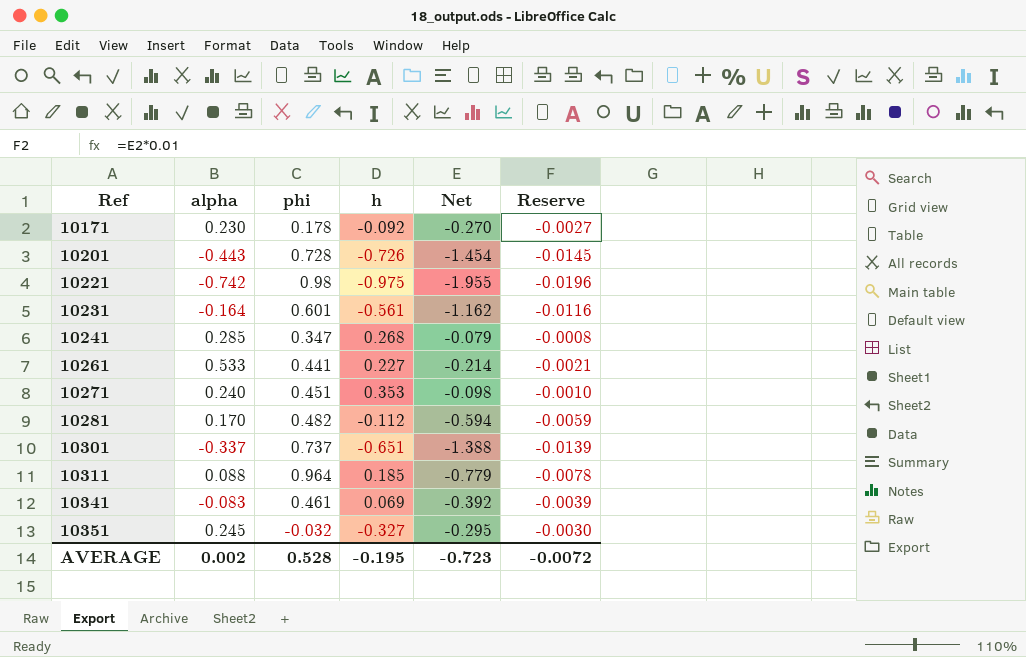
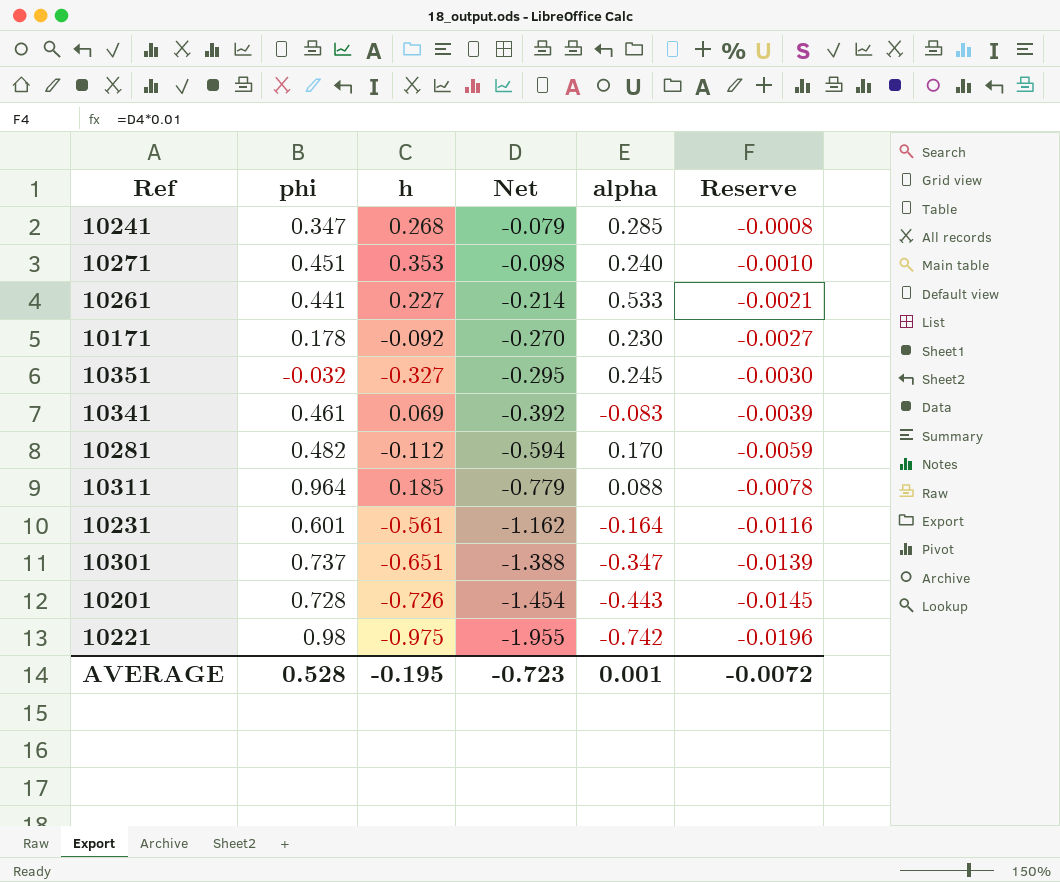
row order: Ref ascending -> Net descending
column alpha | position: 2 -> 5
10301 | alpha: -0.337 -> -0.347
AVERAGE | alpha: 0.002 -> 0.001

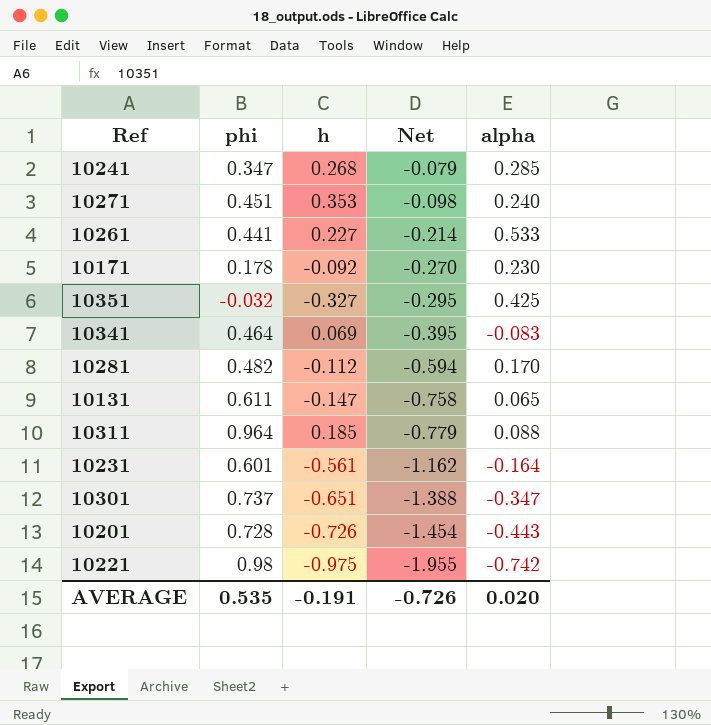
column Reserve | formula: [Net] * 0.01 -> none
10351 | alpha: 0.245 -> 0.425
10341 | phi: 0.461 -> 0.464
10341 | Net: -0.392 -> -0.395
row 10131: none -> 0.611 | -0.147 | -0.758 | 0.065
AVERAGE | phi: 0.528 -> 0.535
AVERAGE | h: -0.195 -> -0.191
AVERAGE | Net: -0.723 -> -0.726
AVERAGE | alpha: 0.001 -> 0.020

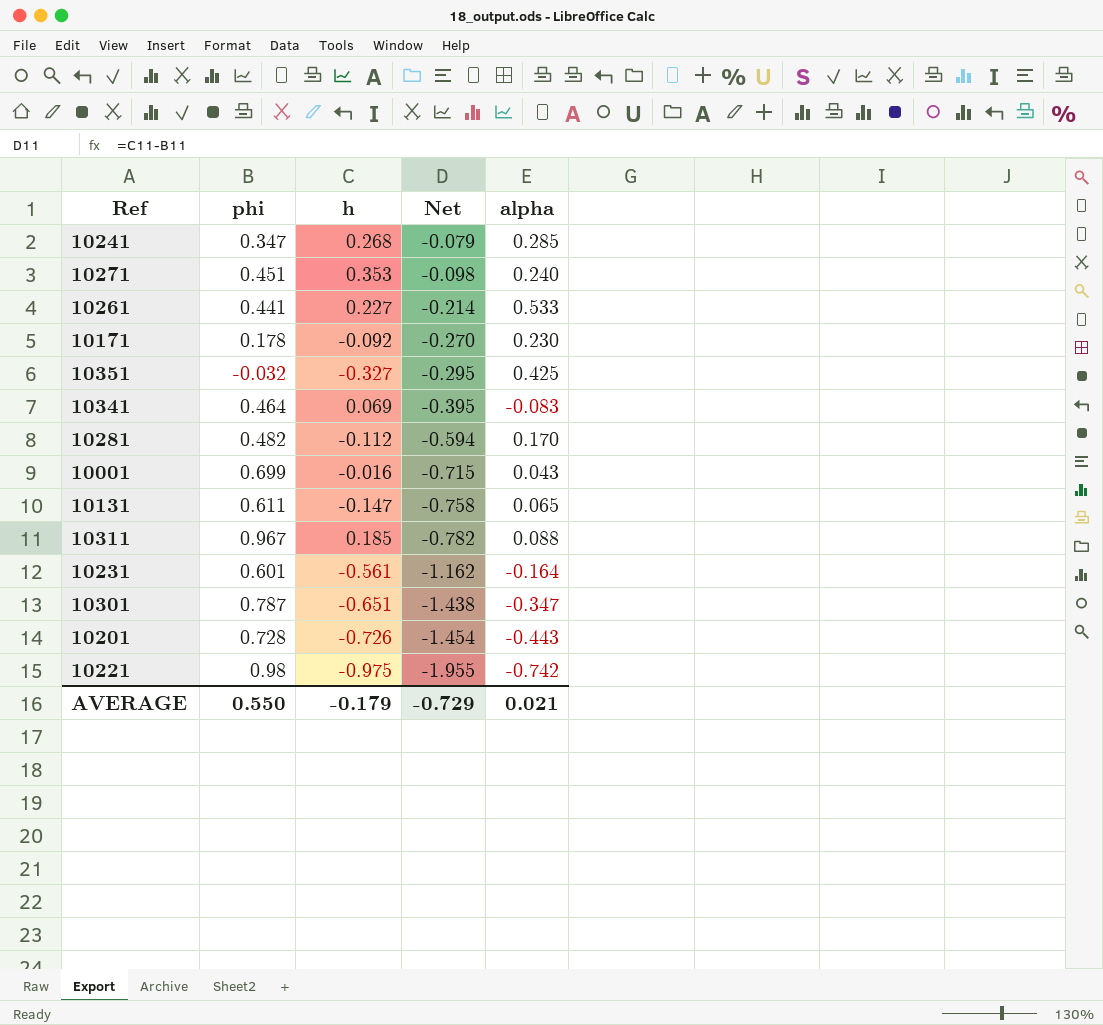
row 10001: none -> 0.699 | -0.016 | -0.715 | 0.043
10311 | phi: 0.964 -> 0.967
10311 | Net: -0.779 -> -0.782
10301 | phi: 0.737 -> 0.787
10301 | Net: -1.388 -> -1.438
AVERAGE | phi: 0.535 -> 0.550
AVERAGE | h: -0.191 -> -0.179
AVERAGE | Net: -0.726 -> -0.729
AVERAGE | alpha: 0.020 -> 0.021

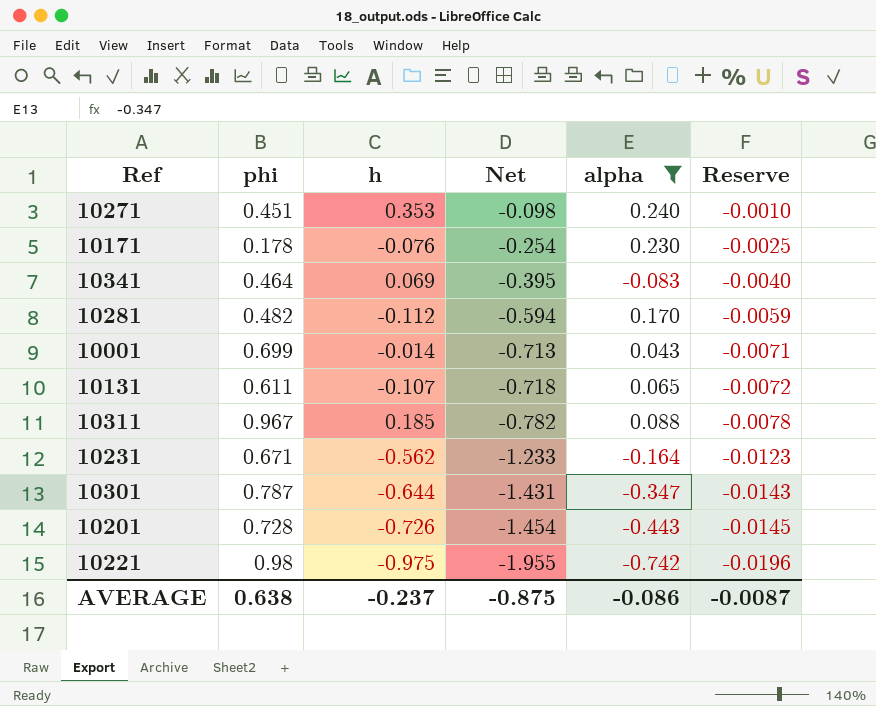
filter: none -> alpha <= 0.240
column Reserve | formula: none -> [Net] * 0.01
10171 | h: -0.092 -> -0.076
10171 | Net: -0.270 -> -0.254
10001 | h: -0.016 -> -0.014
10001 | Net: -0.715 -> -0.713
10131 | h: -0.147 -> -0.107
10131 | Net: -0.758 -> -0.718
10231 | phi: 0.601 -> 0.671
10231 | h: -0.561 -> -0.562
10231 | Net: -1.162 -> -1.233
10301 | h: -0.651 -> -0.644
10301 | Net: -1.438 -> -1.431
AVERAGE | phi: 0.550 -> 0.638
AVERAGE | h: -0.179 -> -0.237
AVERAGE | Net: -0.729 -> -0.875
AVERAGE | alpha: 0.021 -> -0.086

